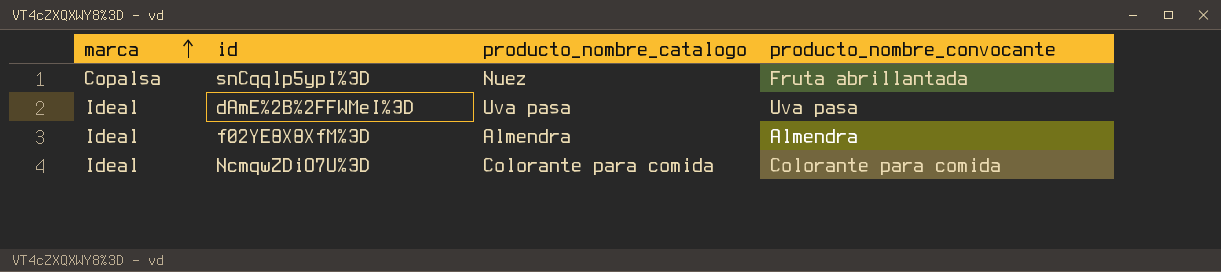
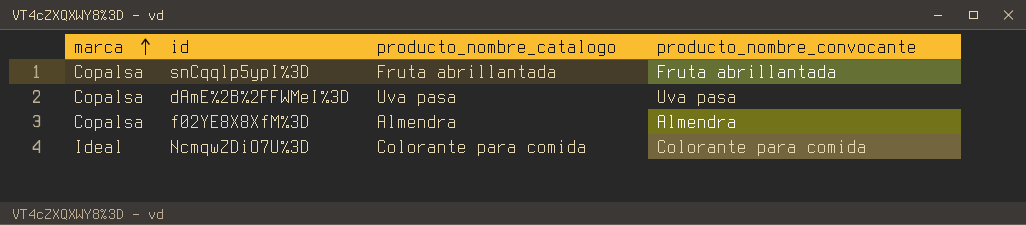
snCqqlp5ypI%3D | producto_nombre_catalogo: Nuez -> Fruta abrillantada
dAmE%2B%2FFWMeI%3D | marca: Ideal -> Copalsa
f02YE8X8XfM%3D | marca: Ideal -> Copalsa

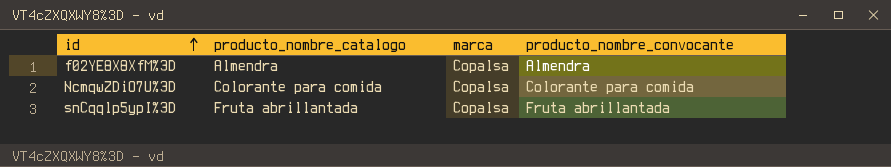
row order: marca ascending -> id ascending
column marca | position: 1 -> 3
row dAmE%2B%2FFWMeI%3D: Copalsa | Uva pasa | Uva pasa -> none
NcmqwZDiO7U%3D | marca: Ideal -> Copalsa

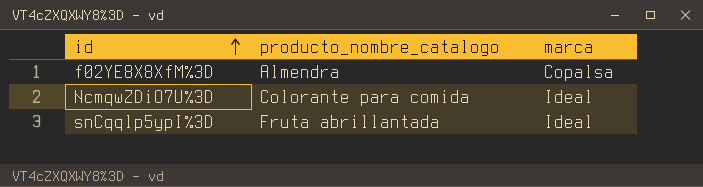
column producto_nombre_convocante | position: 4 -> none
NcmqwZDiO7U%3D | marca: Copalsa -> Ideal
snCqqlp5ypI%3D | marca: Copalsa -> Ideal

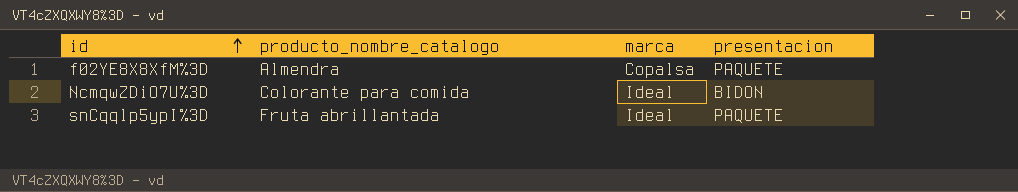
column presentacion | position: none -> 4

